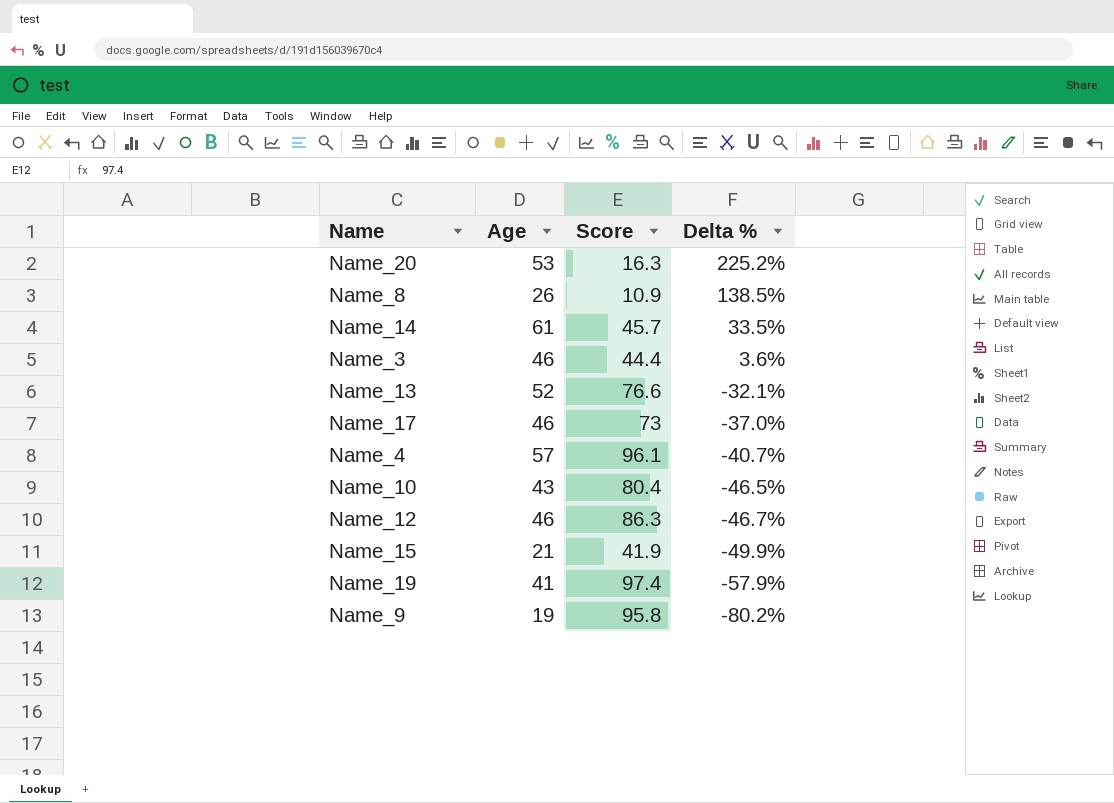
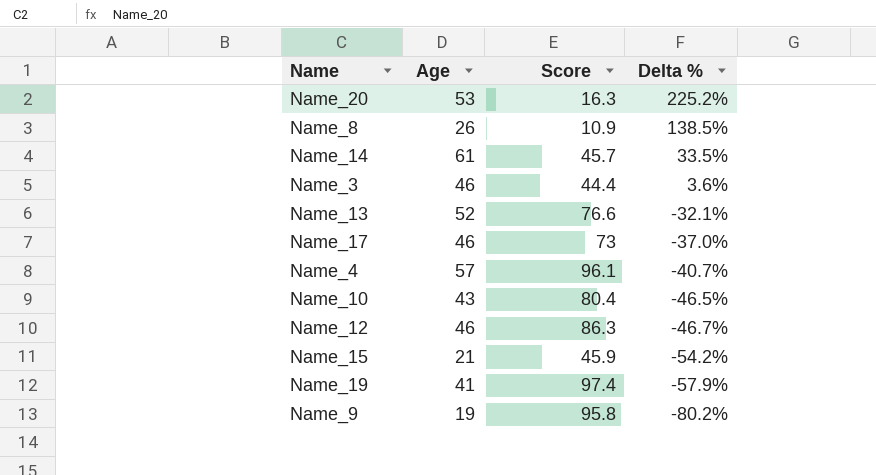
Name_15 | Score: 41.9 -> 45.9
Name_15 | Delta %: -49.9% -> -54.2%

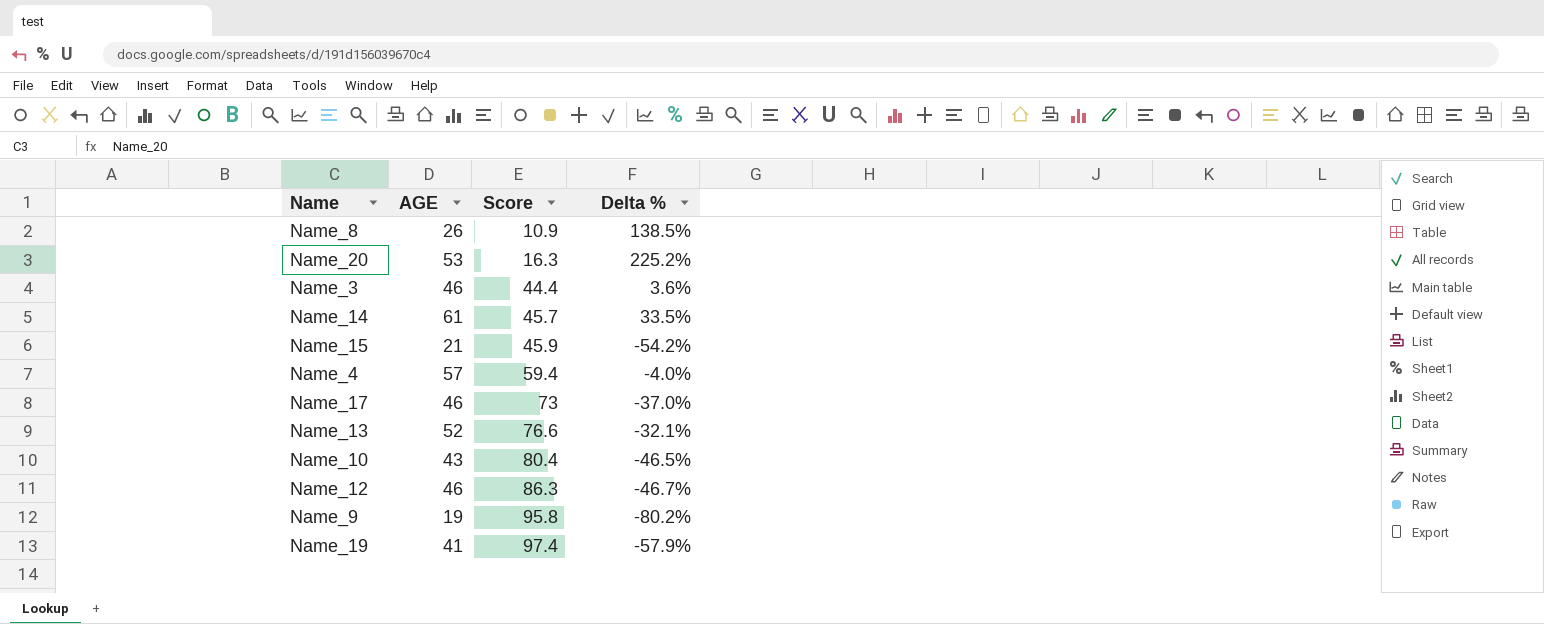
row order: Delta % descending -> Score ascending
column name: Age -> AGE
Name_4 | Score: 96.1 -> 59.4
Name_4 | Delta %: -40.7% -> -4.0%

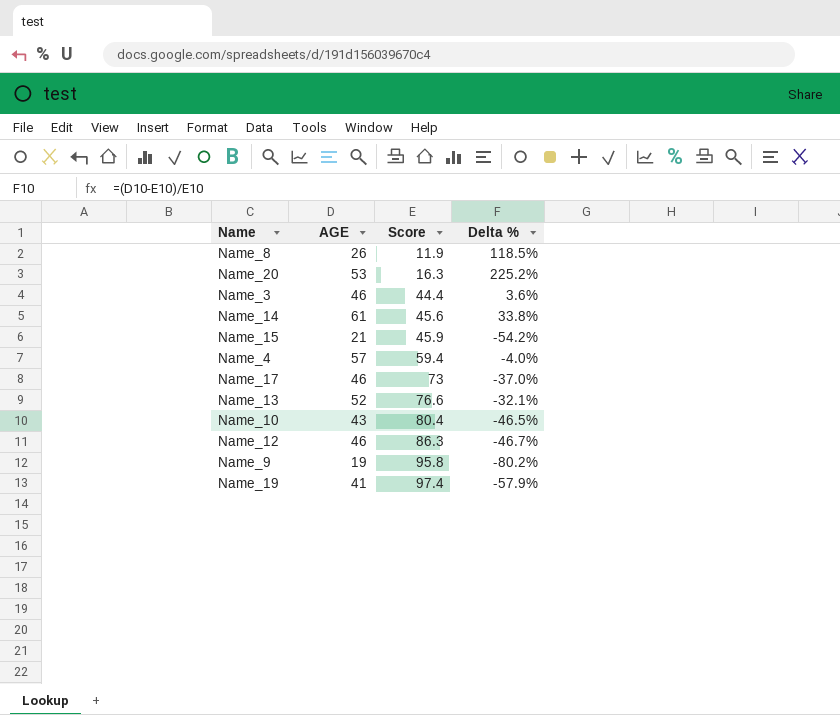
Name_8 | Score: 10.9 -> 11.9
Name_8 | Delta %: 138.5% -> 118.5%
Name_14 | Score: 45.7 -> 45.6
Name_14 | Delta %: 33.5% -> 33.8%

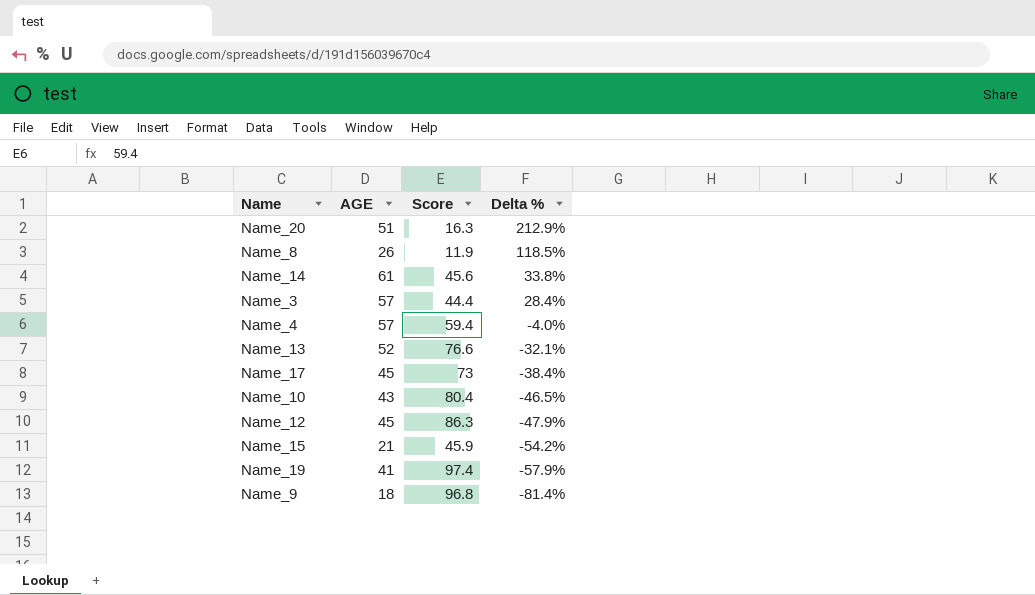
row order: Score ascending -> Delta % descending
Name_20 | AGE: 53 -> 51
Name_20 | Delta %: 225.2% -> 212.9%
Name_3 | AGE: 46 -> 57
Name_3 | Delta %: 3.6% -> 28.4%
Name_17 | AGE: 46 -> 45
Name_17 | Delta %: -37.0% -> -38.4%
Name_12 | AGE: 46 -> 45
Name_12 | Delta %: -46.7% -> -47.9%
Name_9 | AGE: 19 -> 18
Name_9 | Score: 95.8 -> 96.8
Name_9 | Delta %: -80.2% -> -81.4%

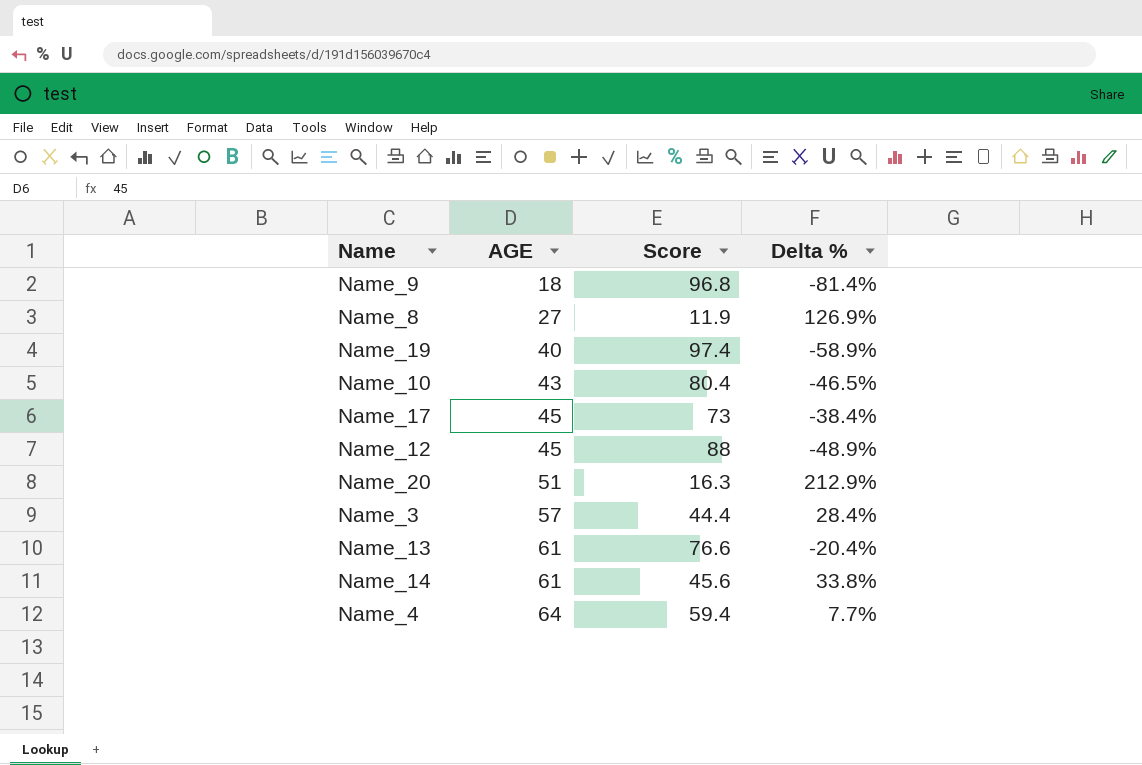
row order: Delta % descending -> AGE ascending
row Name_15: 21 | 45.9 | -54.2% -> none
Name_8 | AGE: 26 -> 27
Name_8 | Delta %: 118.5% -> 126.9%
Name_19 | AGE: 41 -> 40
Name_19 | Delta %: -57.9% -> -58.9%
Name_12 | Score: 86.3 -> 88
Name_12 | Delta %: -47.9% -> -48.9%
Name_13 | AGE: 52 -> 61
Name_13 | Delta %: -32.1% -> -20.4%
Name_4 | AGE: 57 -> 64
Name_4 | Delta %: -4.0% -> 7.7%

